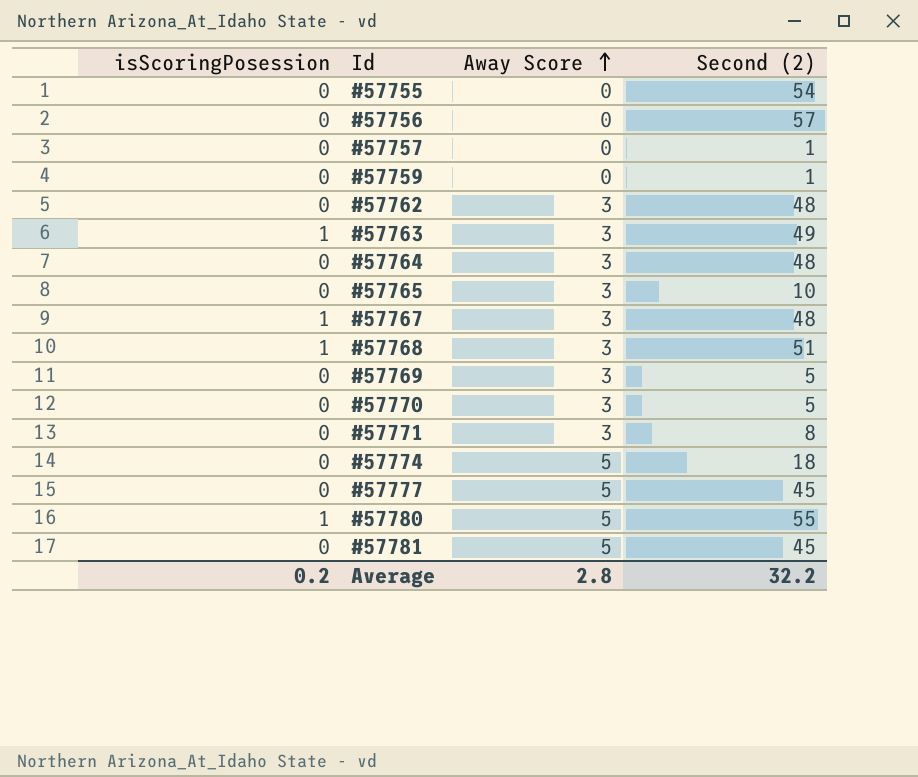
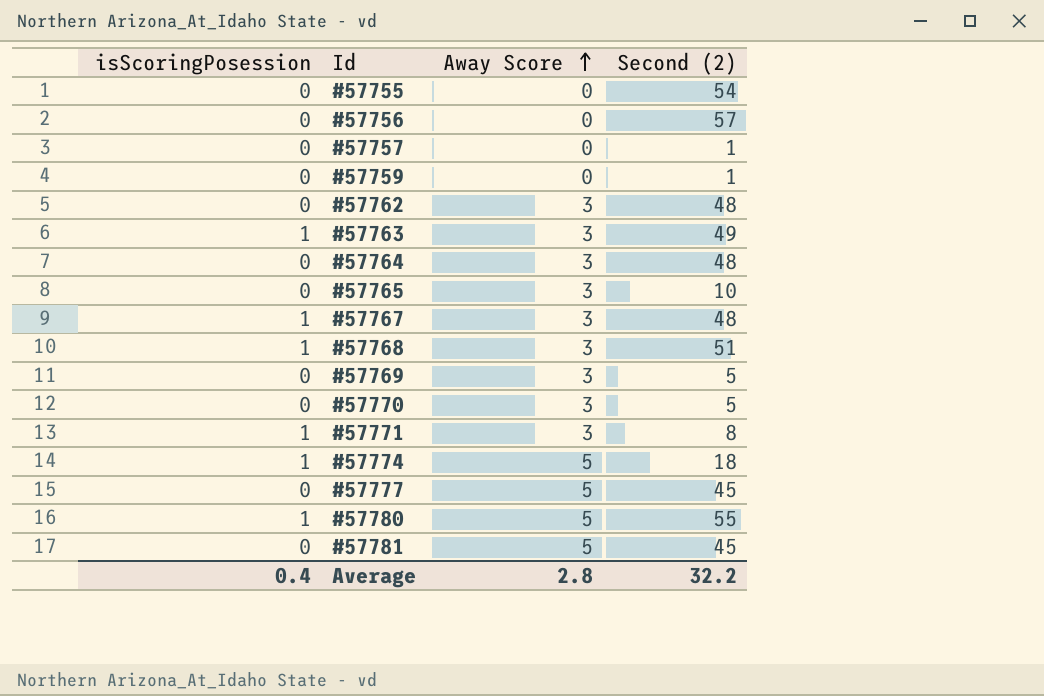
#57771 | isScoringPosession: 0 -> 1
#57774 | isScoringPosession: 0 -> 1
Average | isScoringPosession: 0.2 -> 0.4

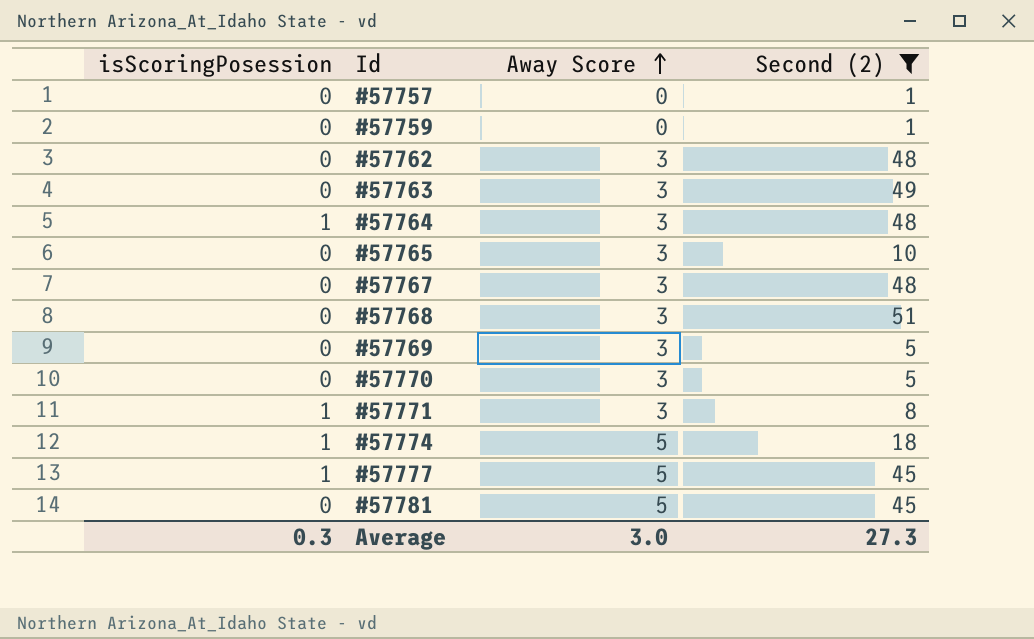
filter: none -> Second (2) <= 51
#57763 | isScoringPosession: 1 -> 0
#57764 | isScoringPosession: 0 -> 1
#57767 | isScoringPosession: 1 -> 0
#57768 | isScoringPosession: 1 -> 0
#57777 | isScoringPosession: 0 -> 1
Average | isScoringPosession: 0.4 -> 0.3
Average | Away Score: 2.8 -> 3.0
Average | Second (2): 32.2 -> 27.3

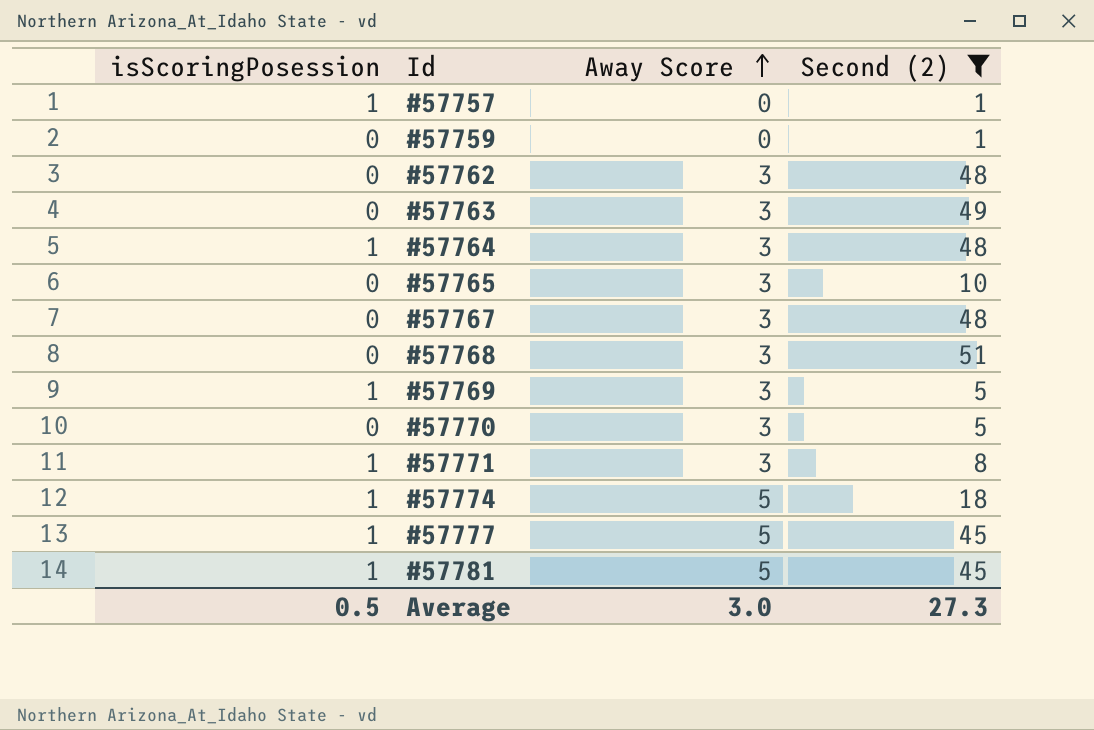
#57757 | isScoringPosession: 0 -> 1
#57769 | isScoringPosession: 0 -> 1
#57781 | isScoringPosession: 0 -> 1
Average | isScoringPosession: 0.3 -> 0.5

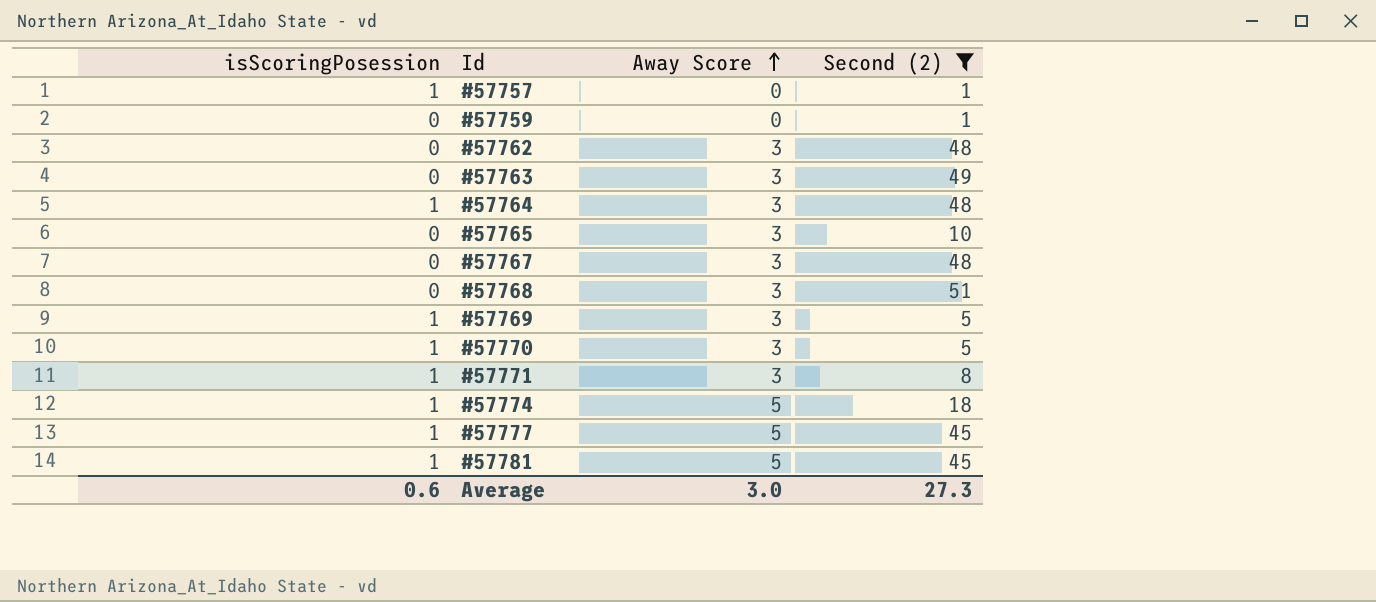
#57770 | isScoringPosession: 0 -> 1
Average | isScoringPosession: 0.5 -> 0.6

